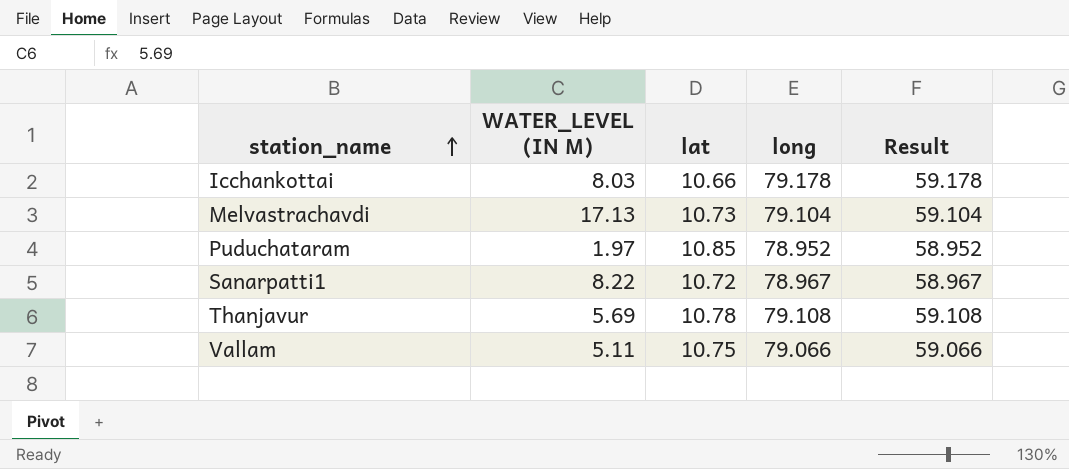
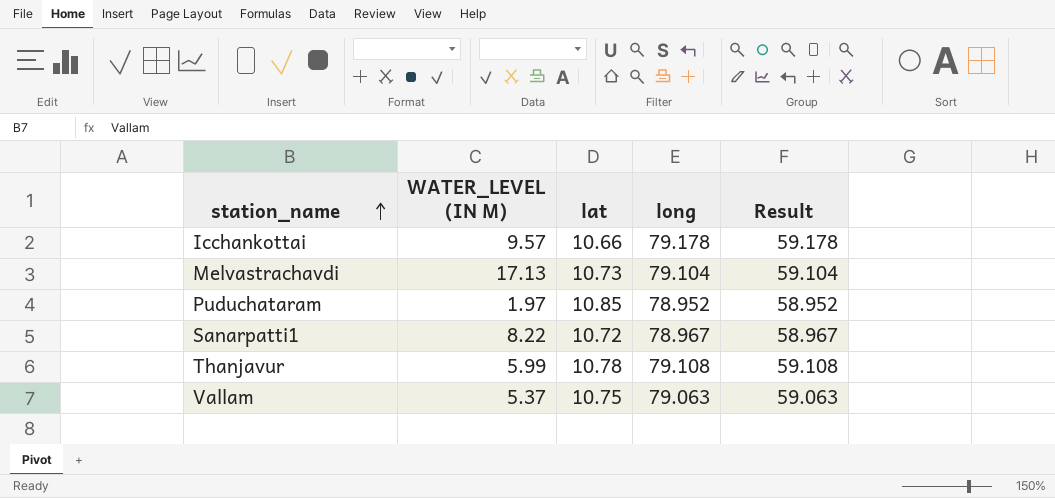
Icchankottai | WATER_LEVEL (IN M): 8.03 -> 9.57
Thanjavur | WATER_LEVEL (IN M): 5.69 -> 5.99
Vallam | WATER_LEVEL (IN M): 5.11 -> 5.37
Vallam | long: 79.066 -> 79.063
Vallam | Result: 59.066 -> 59.063

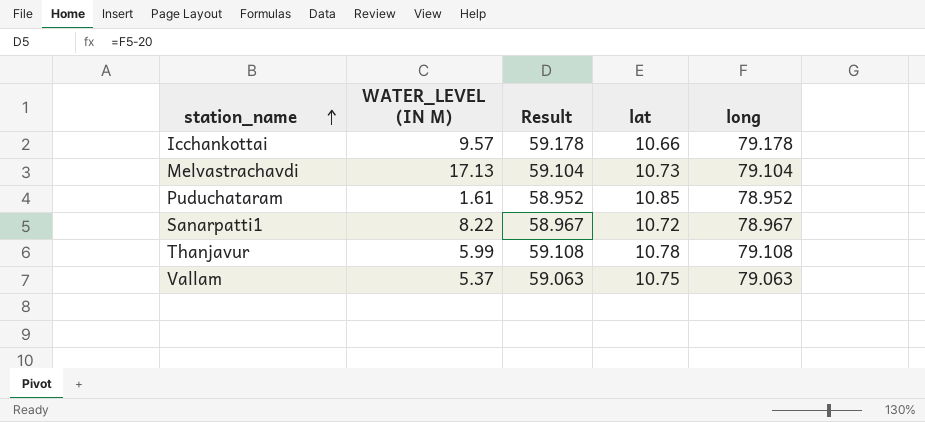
column Result | position: 5 -> 3
Puduchataram | WATER_LEVEL (IN M): 1.97 -> 1.61

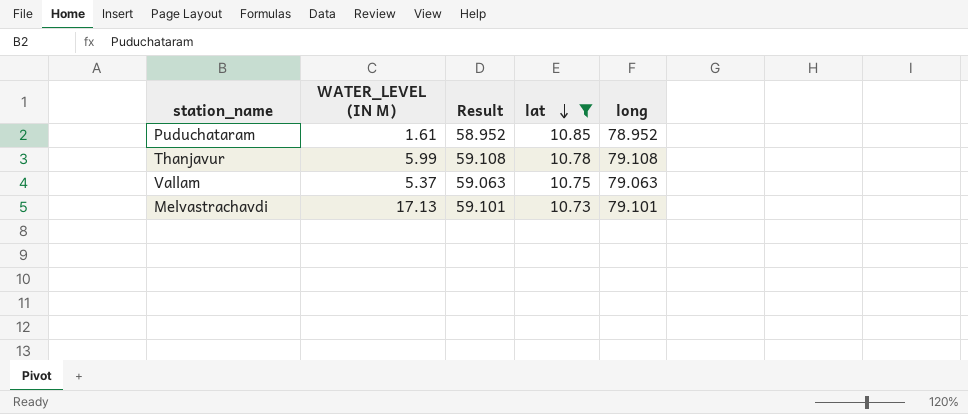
filter: none -> lat >= 10.73
row order: station_name ascending -> lat descending
Melvastrachavdi | Result: 59.104 -> 59.101
Melvastrachavdi | long: 79.104 -> 79.101

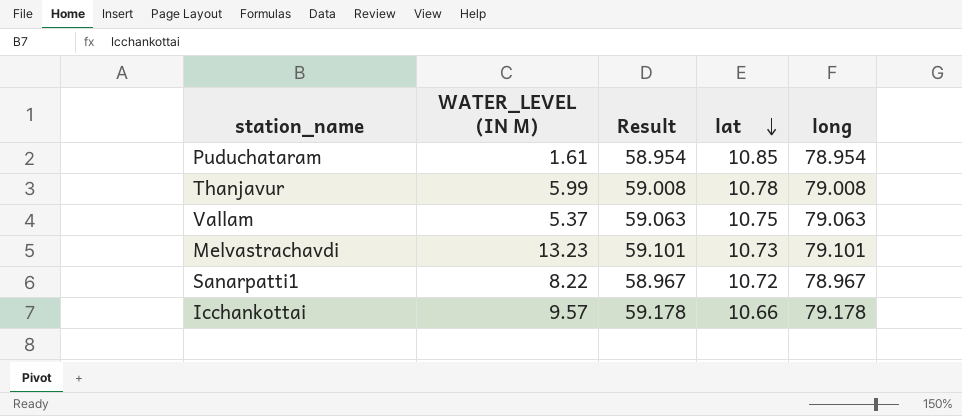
filter: lat >= 10.73 -> none
Puduchataram | Result: 58.952 -> 58.954
Puduchataram | long: 78.952 -> 78.954
Thanjavur | Result: 59.108 -> 59.008
Thanjavur | long: 79.108 -> 79.008
Melvastrachavdi | WATER_LEVEL (IN M): 17.13 -> 13.23

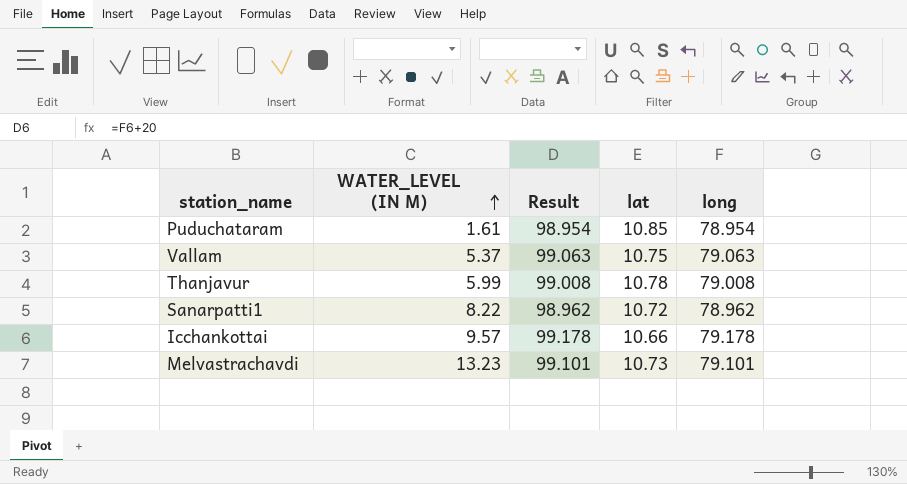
row order: lat descending -> WATER_LEVEL (IN M) ascending
column Result | formula: [long] - 20 -> [long] + 20
Sanarpatti1 | long: 78.967 -> 78.962

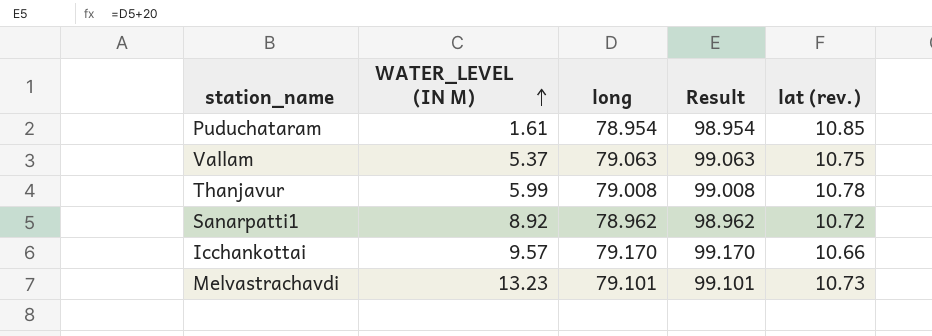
column long | position: 5 -> 3
column name: lat -> lat (rev.)
Sanarpatti1 | WATER_LEVEL (IN M): 8.22 -> 8.92
Icchankottai | long: 79.178 -> 79.170
Icchankottai | Result: 99.178 -> 99.170

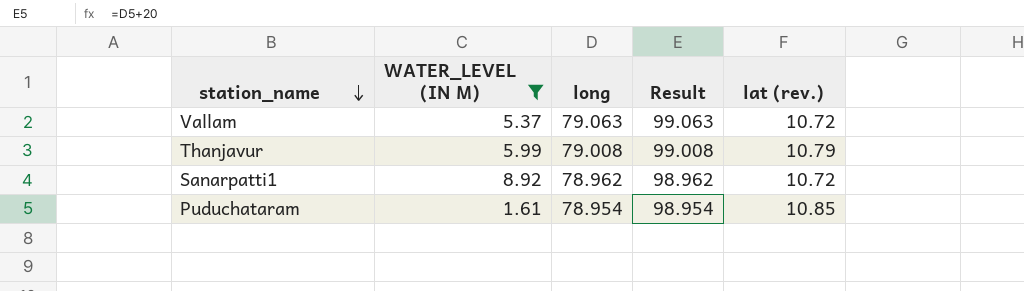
filter: none -> WATER_LEVEL (IN M) <= 8.92
row order: WATER_LEVEL (IN M) ascending -> station_name descending
Vallam | lat (rev.): 10.75 -> 10.72
Thanjavur | lat (rev.): 10.78 -> 10.79

